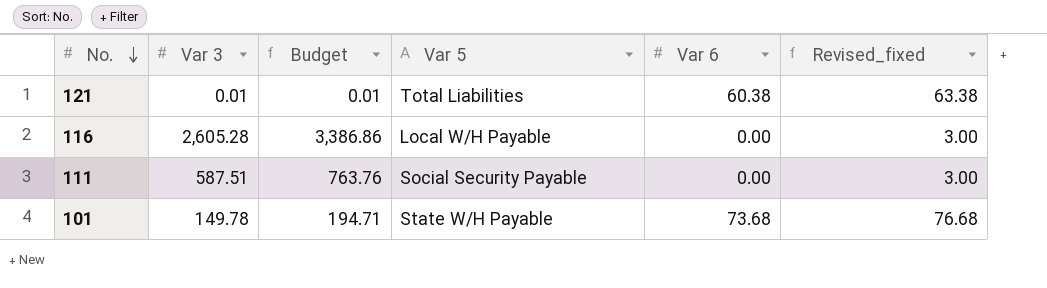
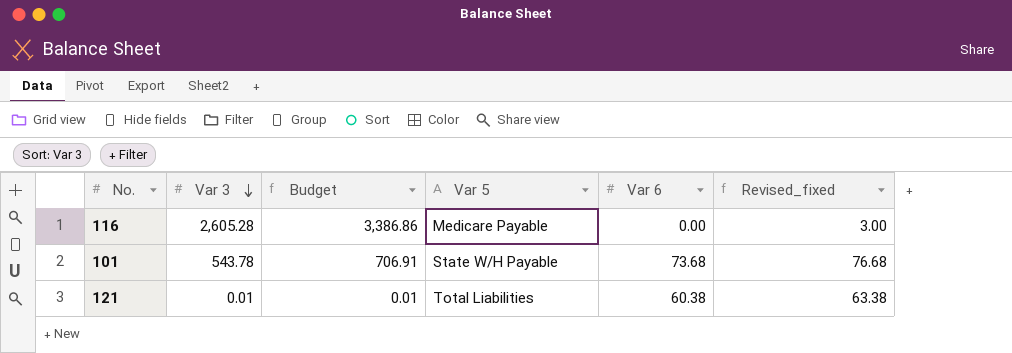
row order: No. descending -> Var 3 descending
row 111: 587.51 | 763.76 | Social Security Payable | 0.00 | 3.00 -> none
116 | Var 5: Local W/H Payable -> Medicare Payable
101 | Var 3: 149.78 -> 543.78
101 | Budget: 194.71 -> 706.91

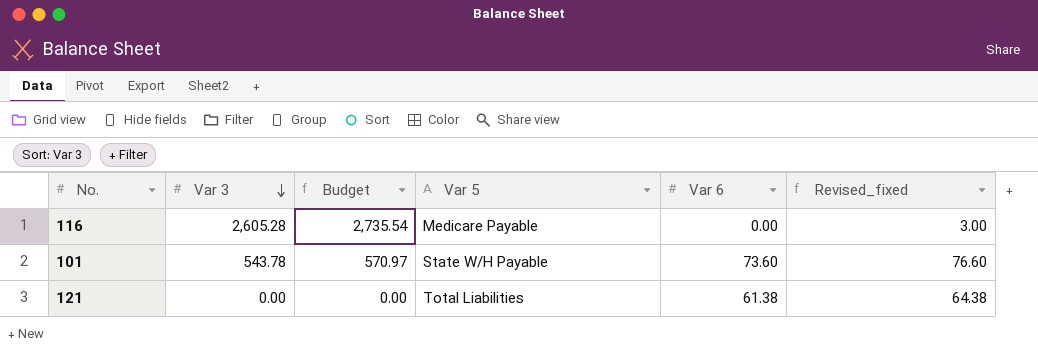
column Budget | formula: [Var 3] * 1.3 -> [Var 3] * 1.05
101 | Var 6: 73.68 -> 73.60
101 | Revised_fixed: 76.68 -> 76.60
121 | Var 3: 0.01 -> 0.00
121 | Var 6: 60.38 -> 61.38
121 | Revised_fixed: 63.38 -> 64.38

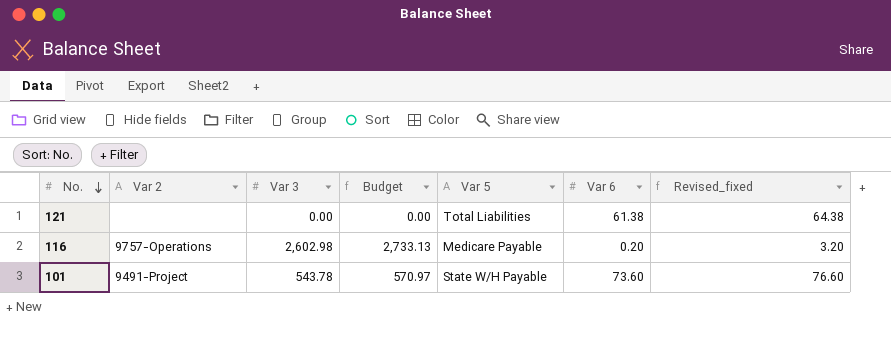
row order: Var 3 descending -> No. descending
column Var 2 | position: none -> 2
116 | Var 3: 2,605.28 -> 2,602.98
116 | Budget: 2,735.54 -> 2,733.13
116 | Var 6: 0.00 -> 0.20
116 | Revised_fixed: 3.00 -> 3.20

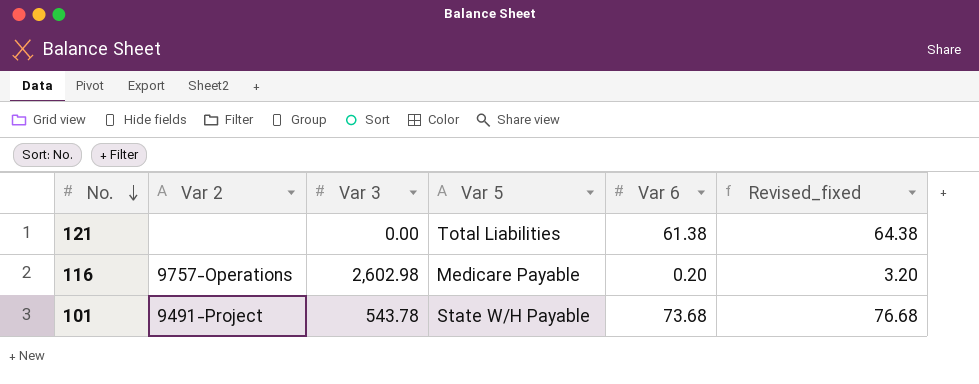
column Budget | formula: [Var 3] * 1.05 -> none
101 | Var 6: 73.60 -> 73.68
101 | Revised_fixed: 76.60 -> 76.68

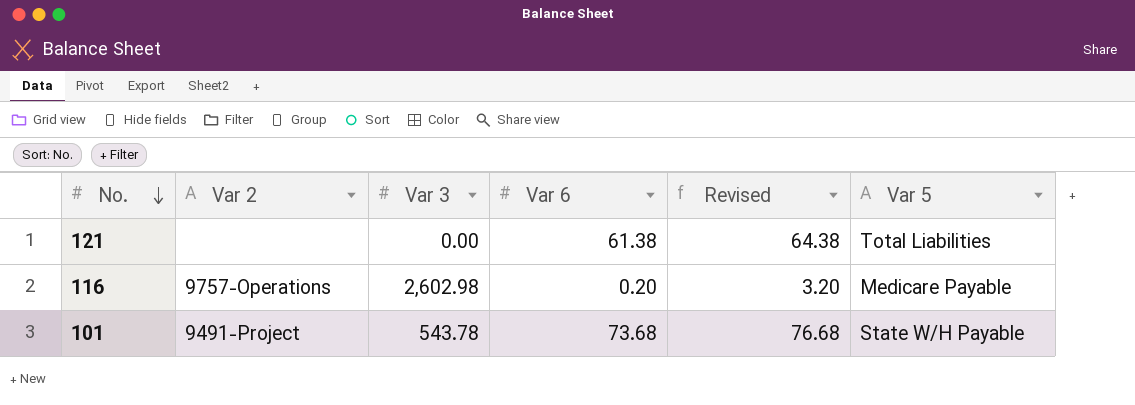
column name: Revised_fixed -> Revised
column Var 5 | position: 4 -> 6

